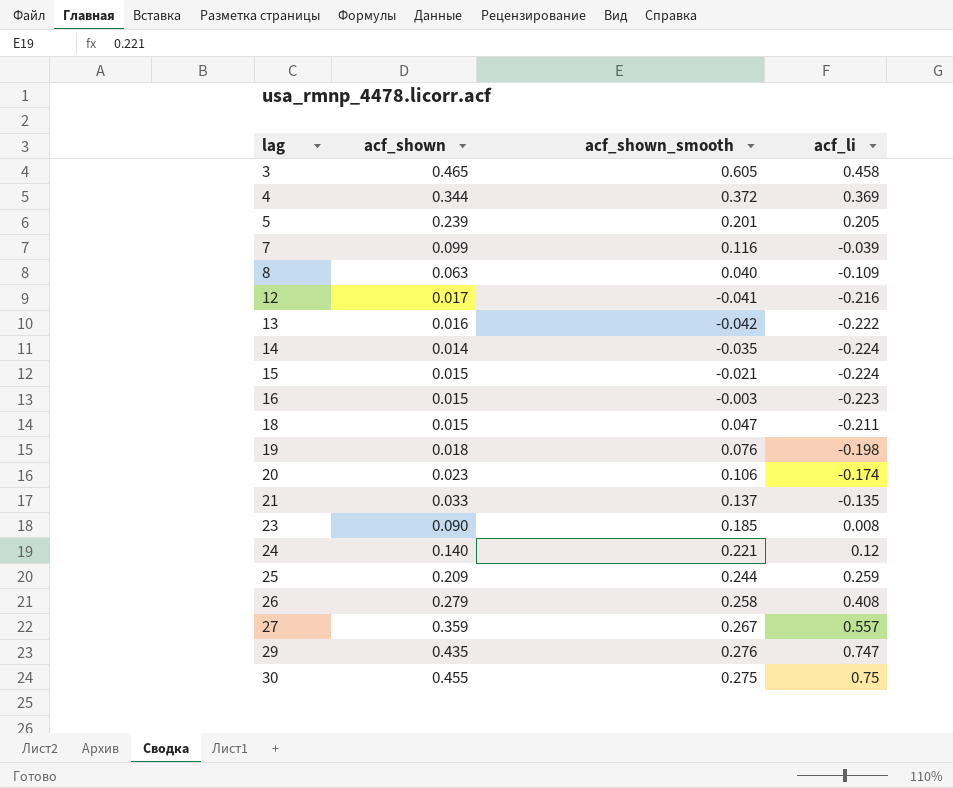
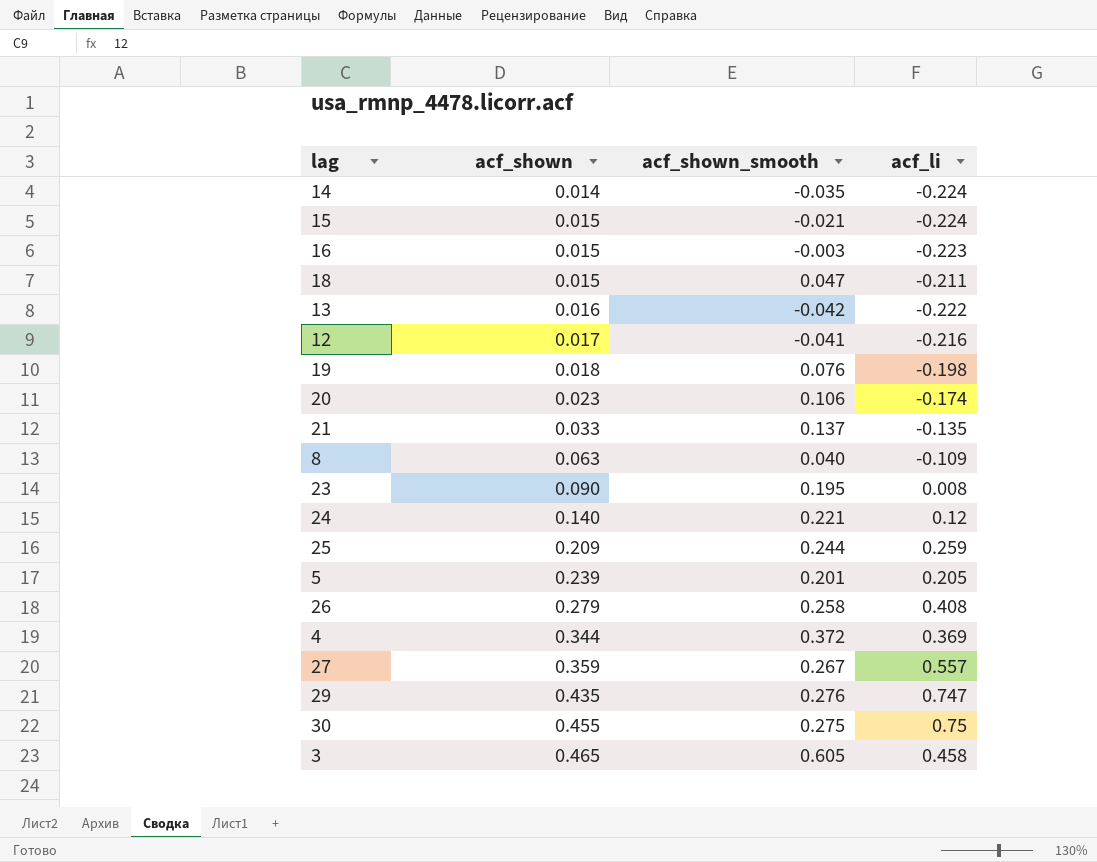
row order: lag ascending -> acf_shown ascending
row 7: 0.099 | 0.116 | -0.039 -> none
23 | acf_shown_smooth: 0.185 -> 0.195

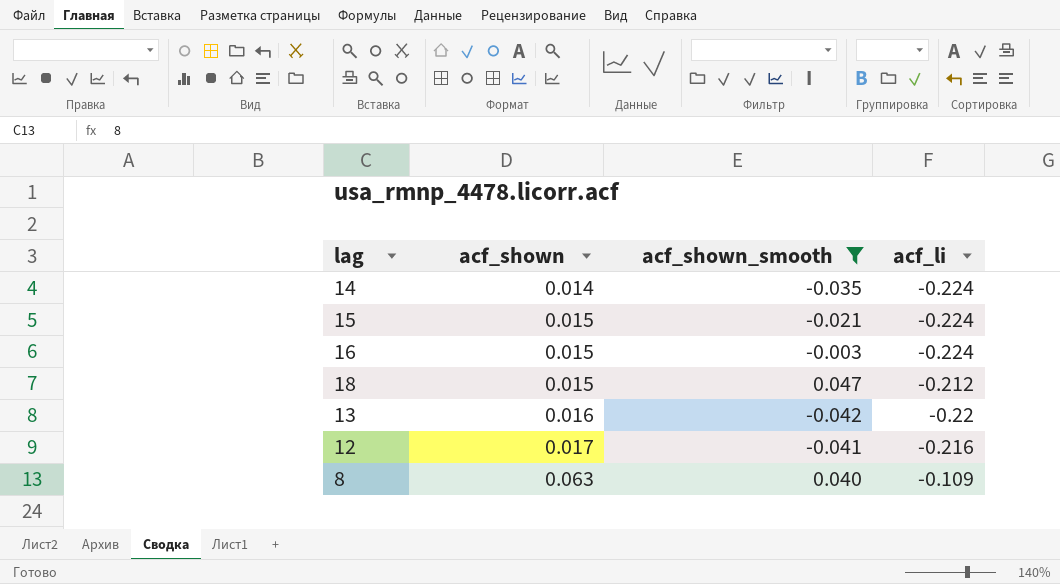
filter: none -> acf_shown_smooth <= 0.047
16 | acf_li: -0.223 -> -0.224
18 | acf_li: -0.211 -> -0.212
13 | acf_li: -0.222 -> -0.22

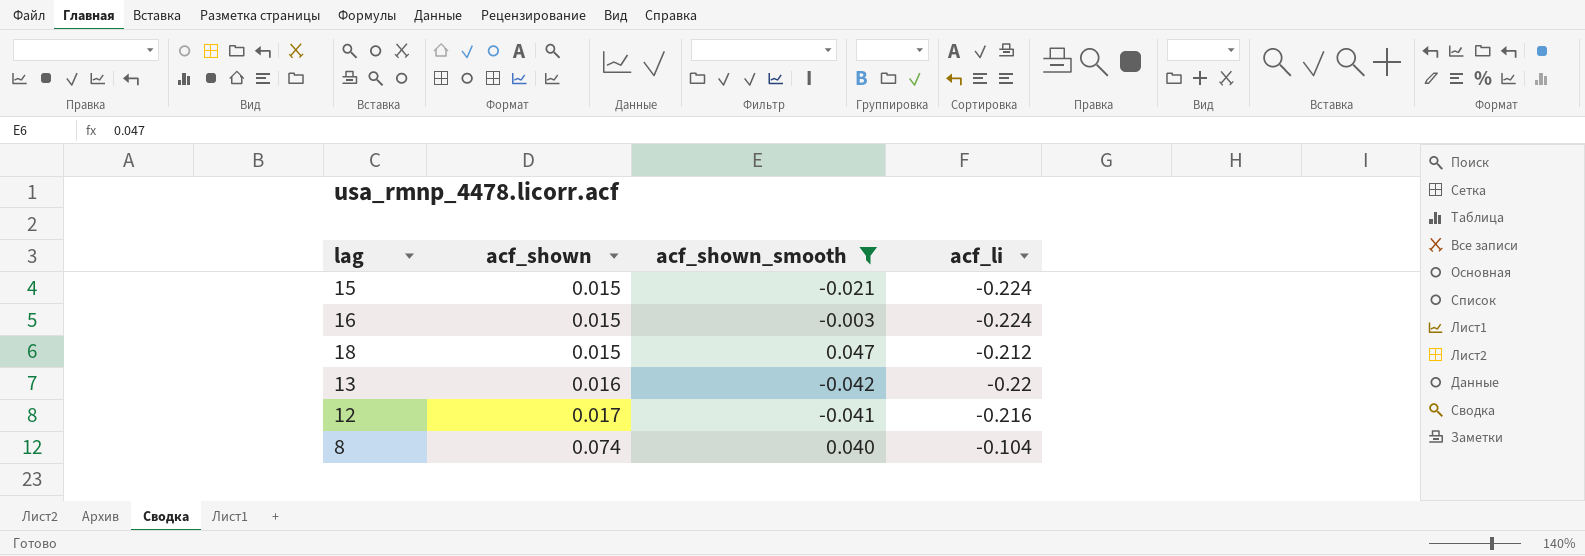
row 14: 0.014 | -0.035 | -0.224 -> none
8 | acf_shown: 0.063 -> 0.074
8 | acf_li: -0.109 -> -0.104

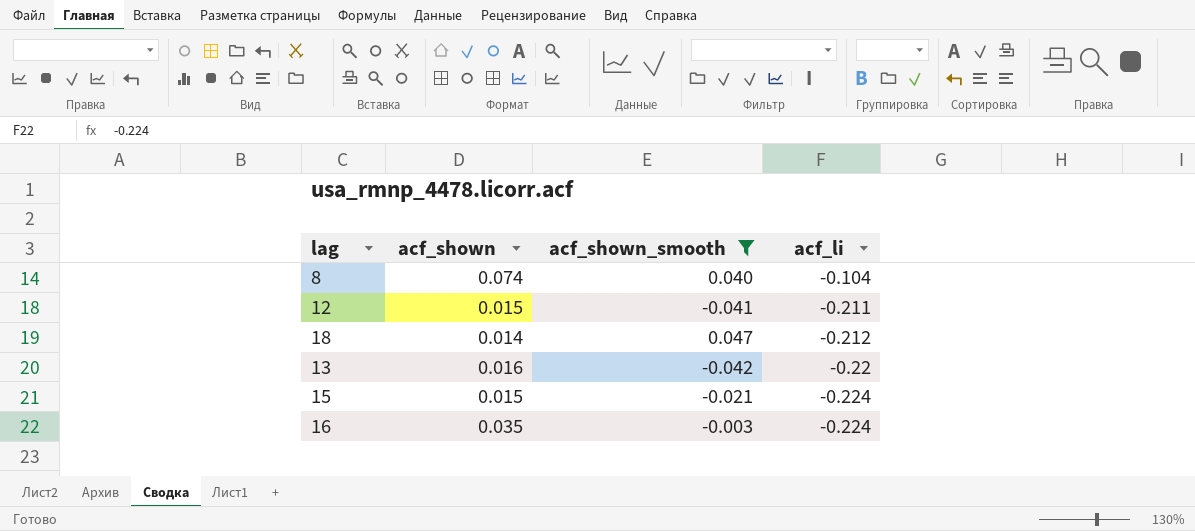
row order: acf_shown ascending -> acf_li descending
12 | acf_shown: 0.017 -> 0.015
12 | acf_li: -0.216 -> -0.211
18 | acf_shown: 0.015 -> 0.014
16 | acf_shown: 0.015 -> 0.035

